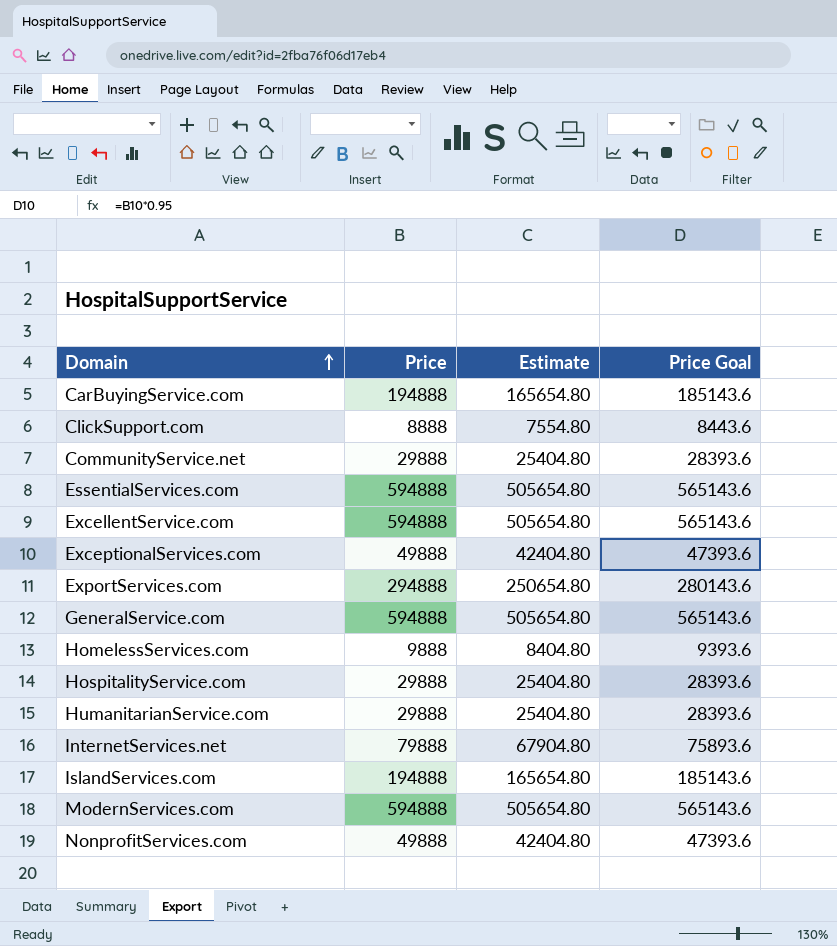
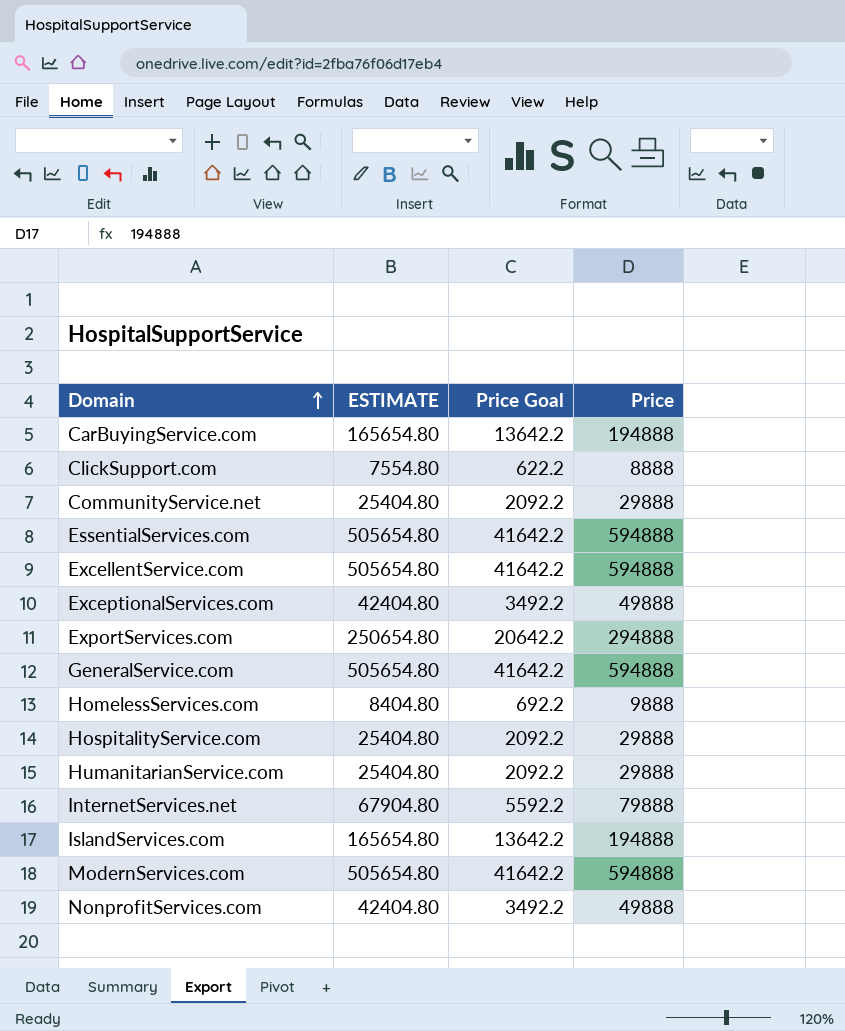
column name: Estimate -> ESTIMATE
column Price Goal | formula: [Price] * 0.95 -> [Price] * 0.07
column Price | position: 2 -> 4

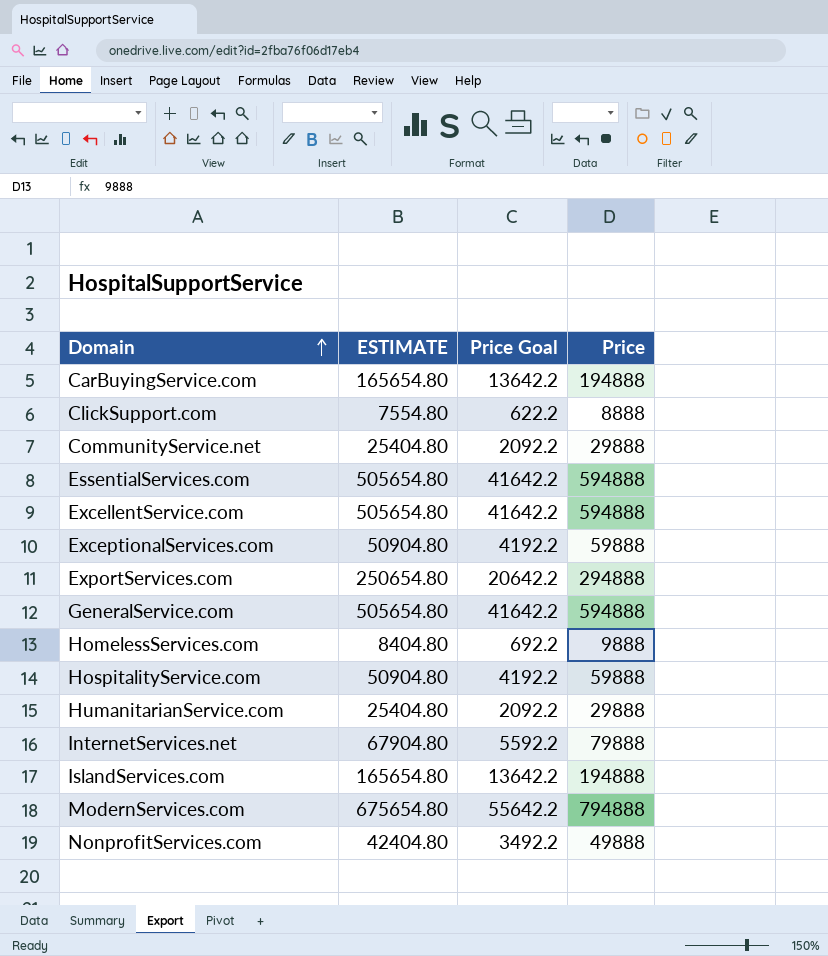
ExceptionalServices.com | ESTIMATE: 42404.80 -> 50904.80
ExceptionalServices.com | Price Goal: 3492.2 -> 4192.2
ExceptionalServices.com | Price: 49888 -> 59888
HospitalityService.com | ESTIMATE: 25404.80 -> 50904.80
HospitalityService.com | Price Goal: 2092.2 -> 4192.2
HospitalityService.com | Price: 29888 -> 59888
ModernServices.com | ESTIMATE: 505654.80 -> 675654.80
ModernServices.com | Price Goal: 41642.2 -> 55642.2
ModernServices.com | Price: 594888 -> 794888

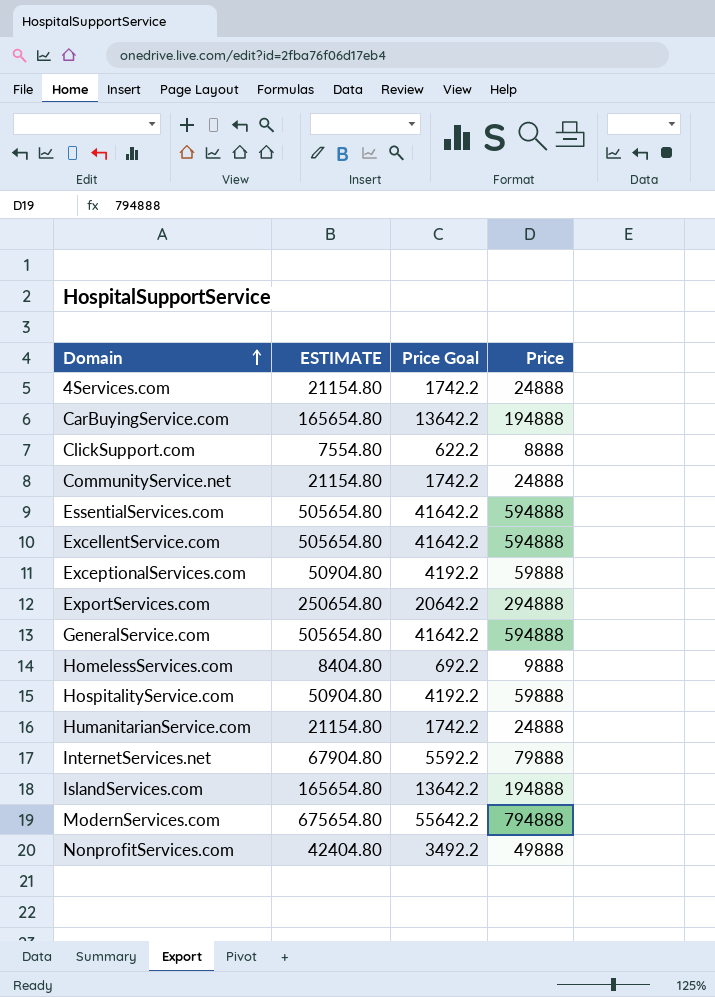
row 4Services.com: none -> 21154.80 | 1742.2 | 24888
CommunityService.net | ESTIMATE: 25404.80 -> 21154.80
CommunityService.net | Price Goal: 2092.2 -> 1742.2
CommunityService.net | Price: 29888 -> 24888
HumanitarianService.com | ESTIMATE: 25404.80 -> 21154.80
HumanitarianService.com | Price Goal: 2092.2 -> 1742.2
HumanitarianService.com | Price: 29888 -> 24888

